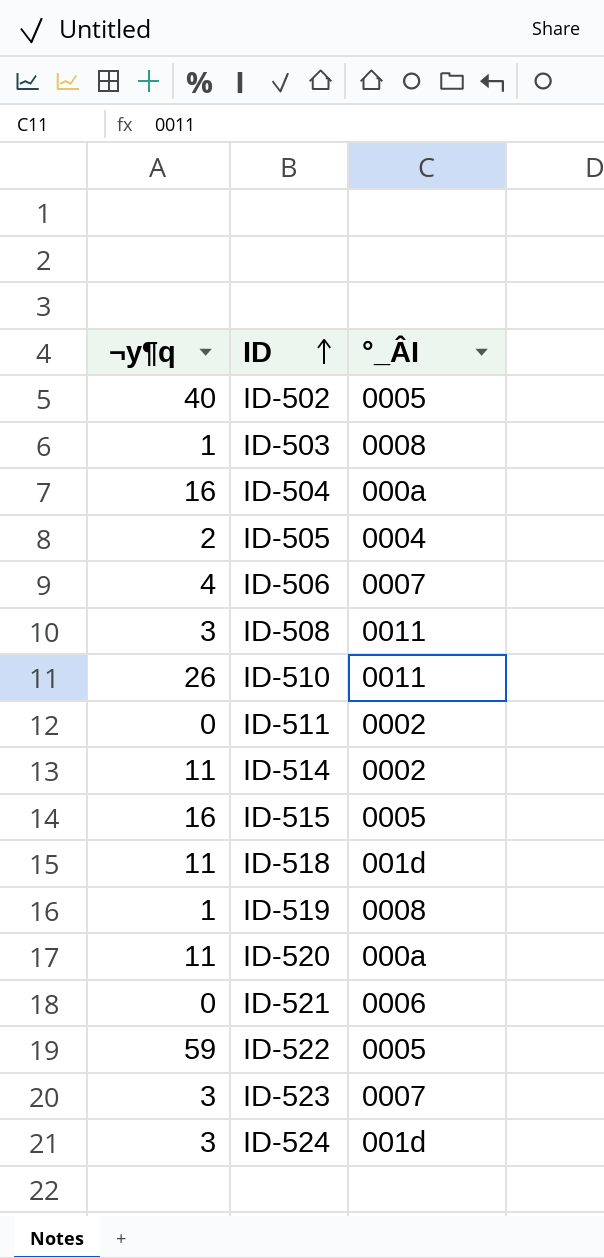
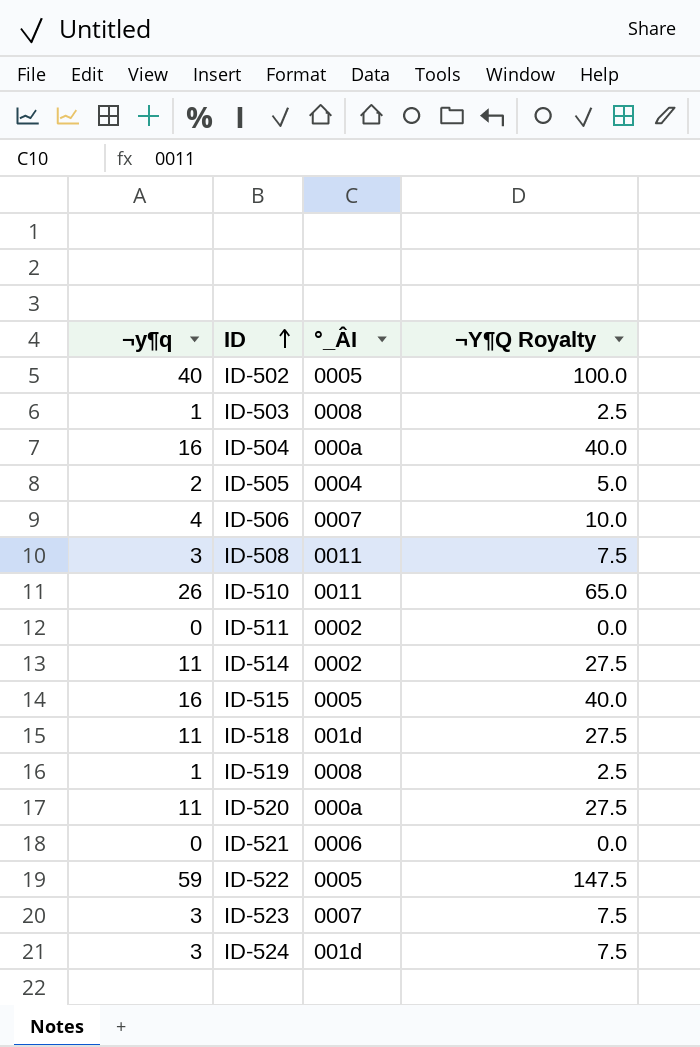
column ¬Y¶Q Royalty | formula: none -> [¬y¶q] * 2.5

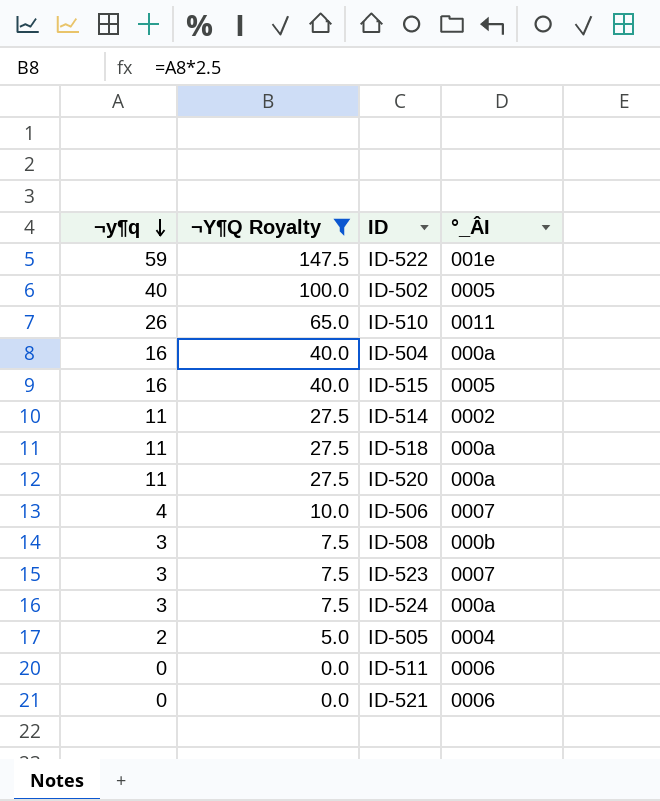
filter: none -> ¬Y¶Q Royalty != 2.5
row order: ID ascending -> ¬y¶q descending
column ¬Y¶Q Royalty | position: 4 -> 2
ID-522 | °_ÂI: 0005 -> 001e
ID-518 | °_ÂI: 001d -> 000a
ID-508 | °_ÂI: 0011 -> 000b
ID-524 | °_ÂI: 001d -> 000a
ID-511 | °_ÂI: 0002 -> 0006

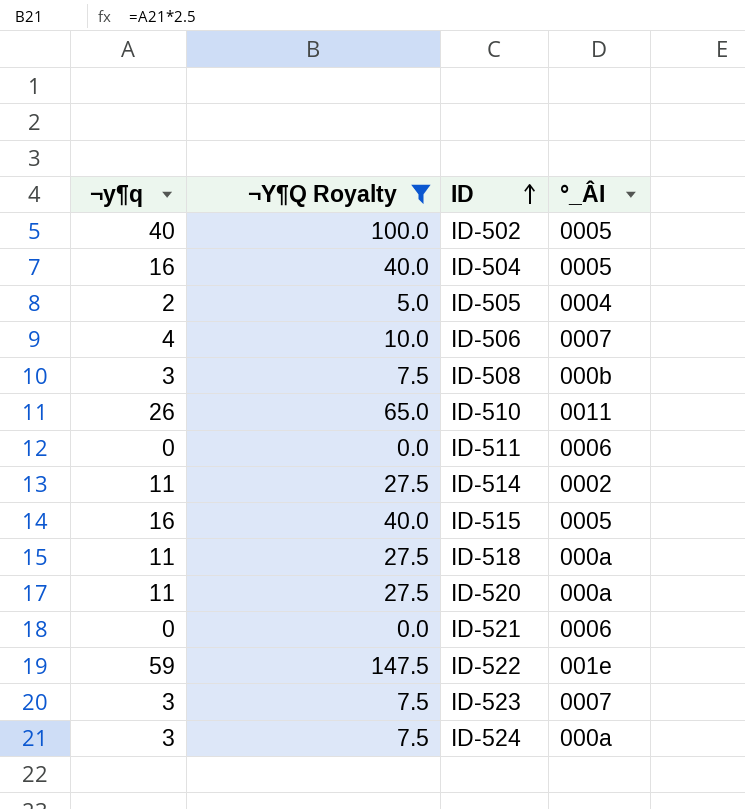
row order: ¬y¶q descending -> ID ascending
ID-504 | °_ÂI: 000a -> 0005

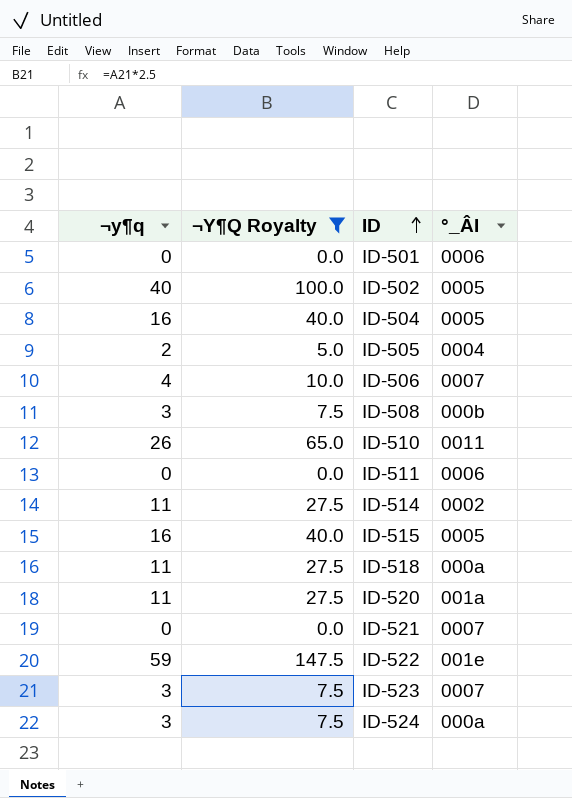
row ID-501: none -> 0 | 0.0 | 0006
ID-520 | °_ÂI: 000a -> 001a
ID-521 | °_ÂI: 0006 -> 0007

